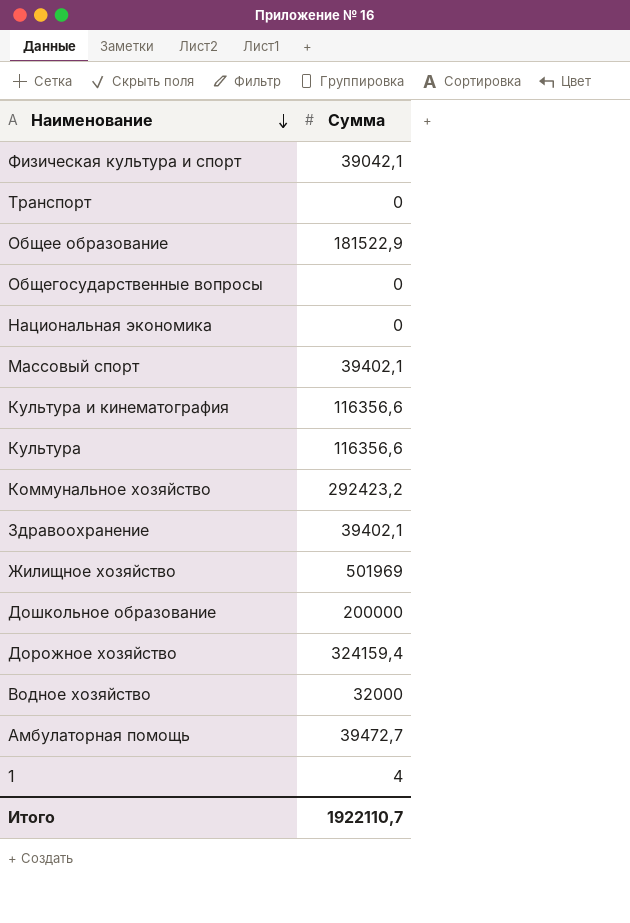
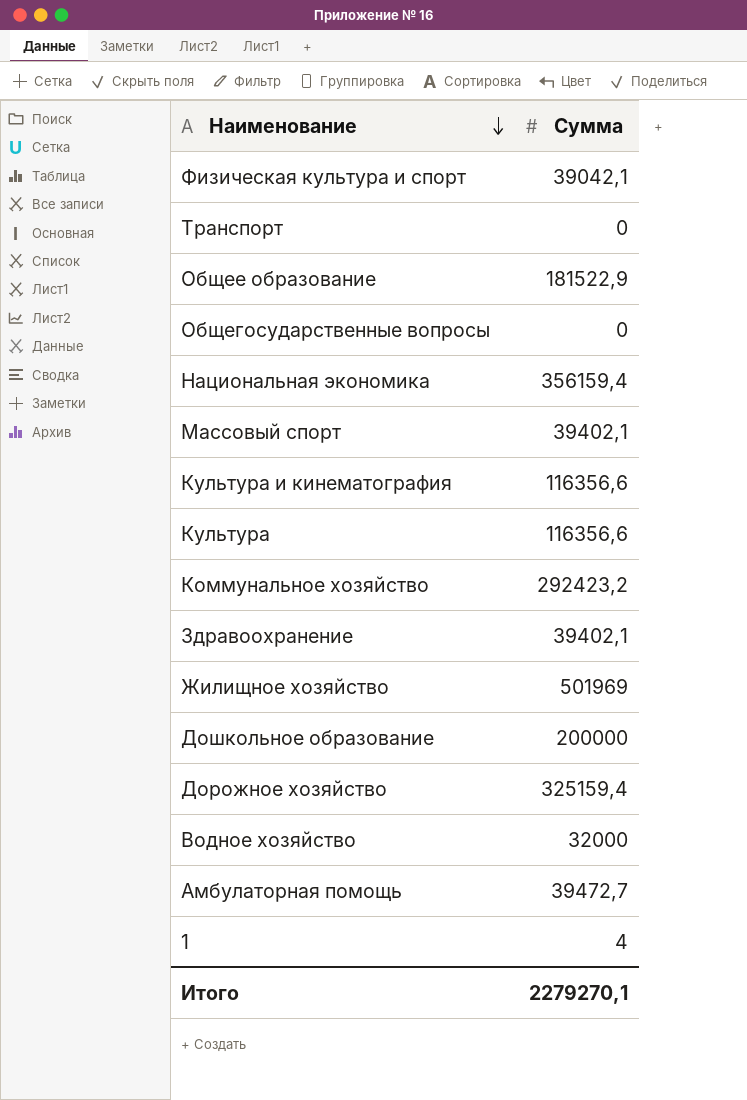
Национальная экономика | Сумма: 0 -> 356159,4
Дорожное хозяйство | Сумма: 324159,4 -> 325159,4
Итого | Сумма: 1922110,7 -> 2279270,1

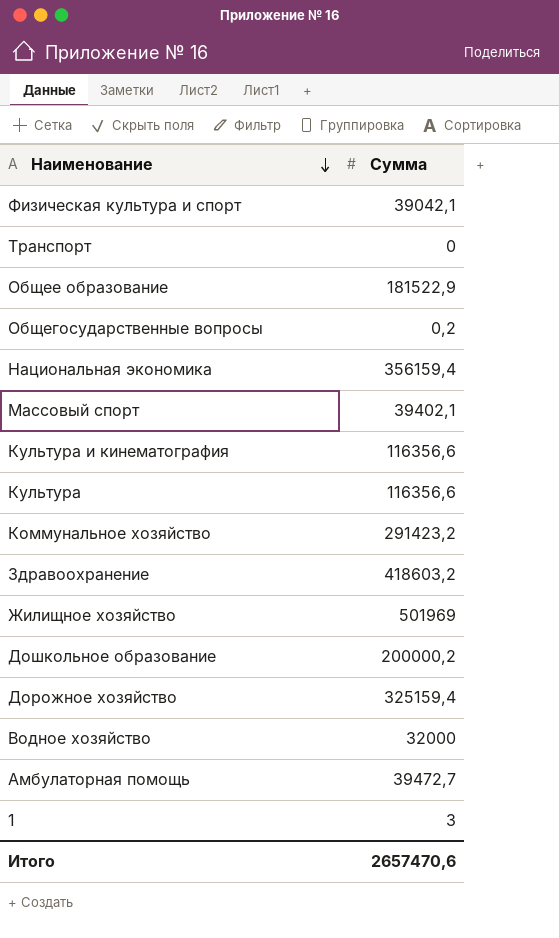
Общегосударственные вопросы | Сумма: 0 -> 0,2
Коммунальное хозяйство | Сумма: 292423,2 -> 291423,2
Здравоохранение | Сумма: 39402,1 -> 418603,2
Дошкольное образование | Сумма: 200000 -> 200000,2
1 | Сумма: 4 -> 3
Итого | Сумма: 2279270,1 -> 2657470,6

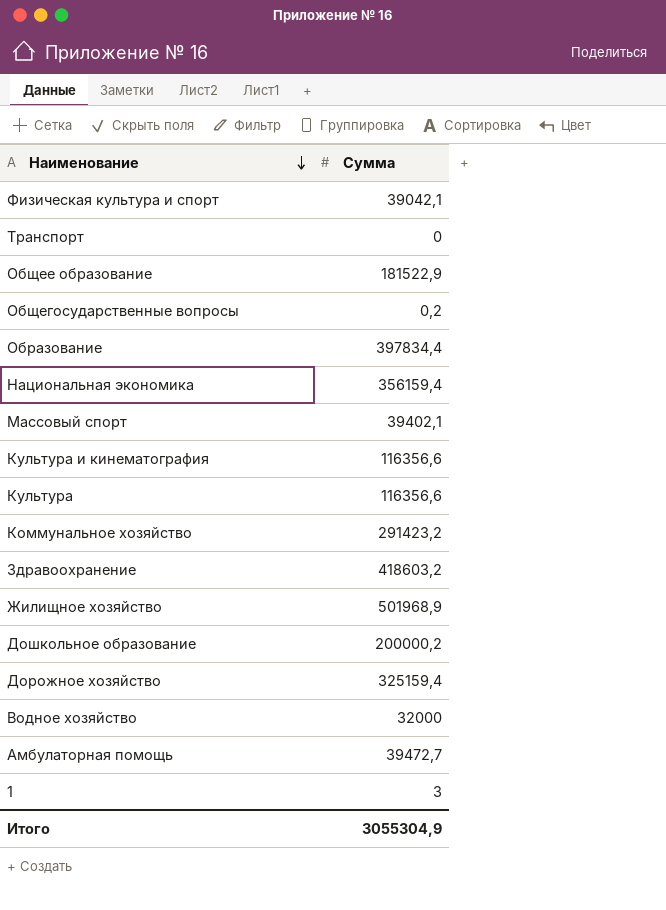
row Образование: none -> 397834,4
Жилищное хозяйство | Сумма: 501969 -> 501968,9
Итого | Сумма: 2657470,6 -> 3055304,9

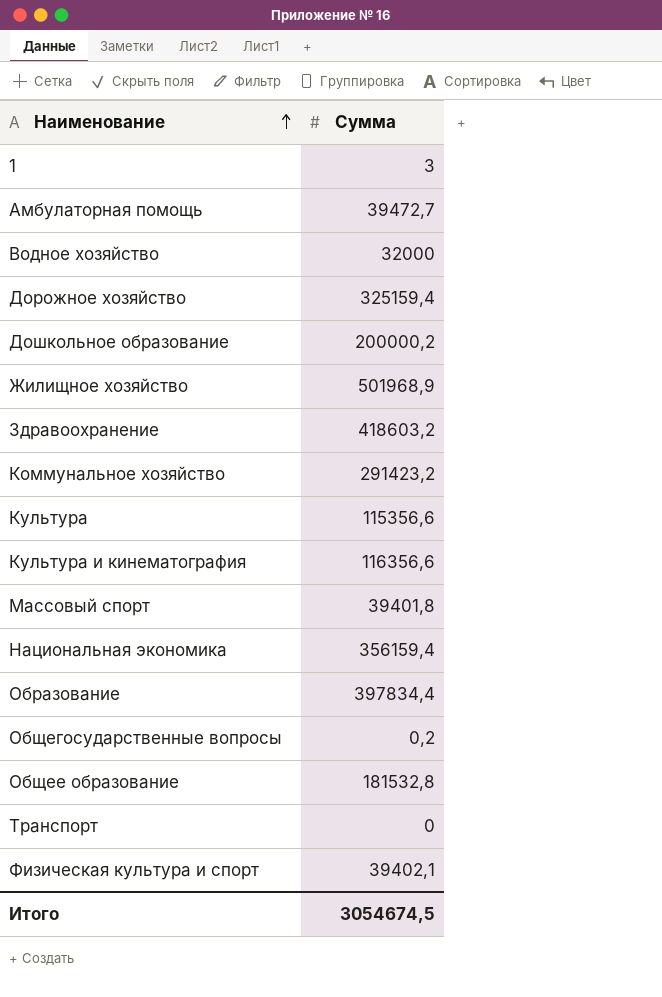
row order: Наименование descending -> Наименование ascending
Культура | Сумма: 116356,6 -> 115356,6
Массовый спорт | Сумма: 39402,1 -> 39401,8
Общее образование | Сумма: 181522,9 -> 181532,8
Физическая культура и спорт | Сумма: 39042,1 -> 39402,1
Итого | Сумма: 3055304,9 -> 3054674,5

